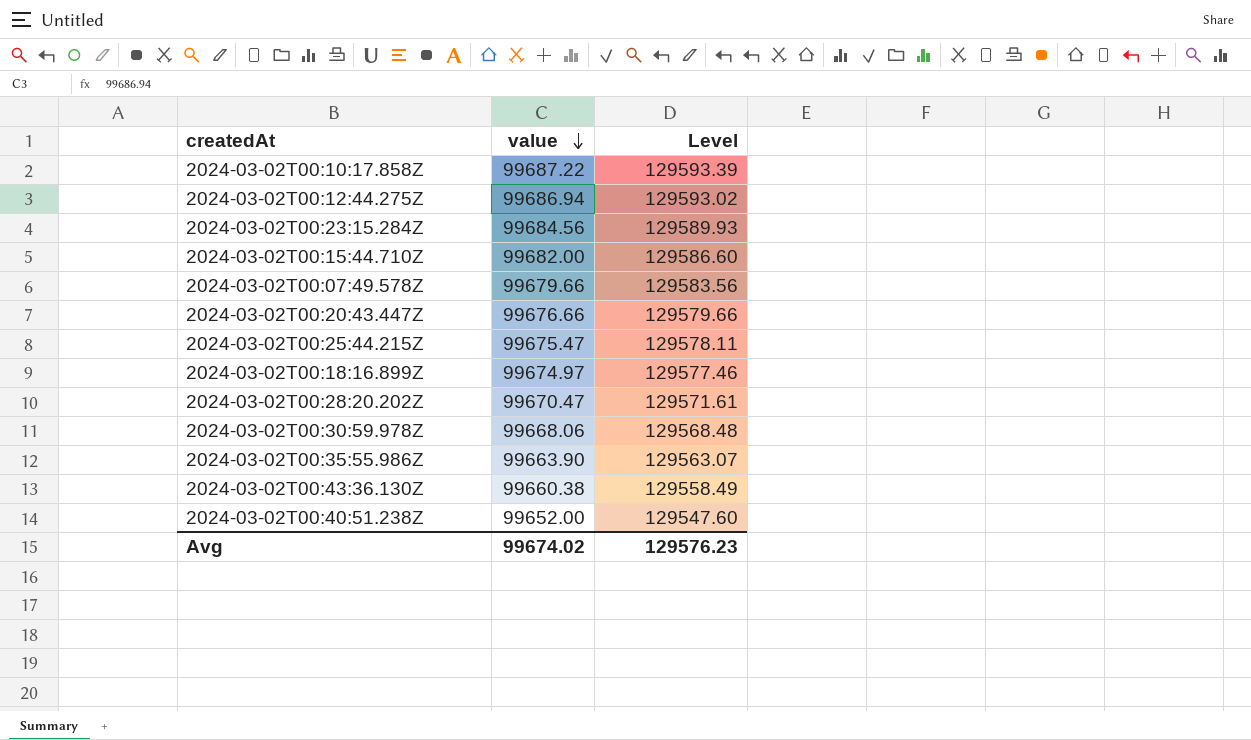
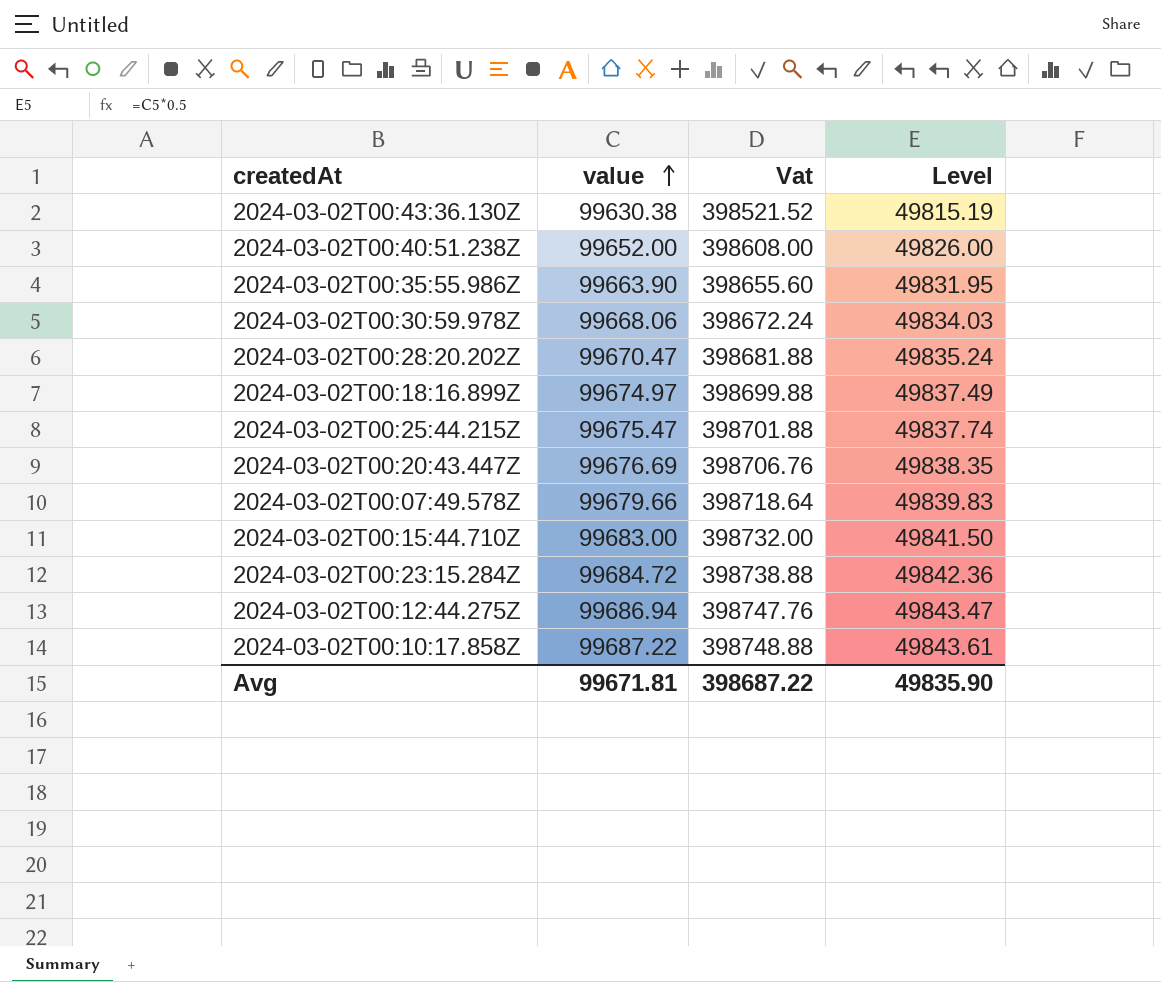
row order: value descending -> value ascending
column Vat | formula: none -> [value] * 4
column Level | formula: [value] * 1.3 -> [value] * 0.5
2024-03-02T00:43:36.130Z | value: 99660.38 -> 99630.38
2024-03-02T00:20:43.447Z | value: 99676.66 -> 99676.69
2024-03-02T00:15:44.710Z | value: 99682.00 -> 99683.00
2024-03-02T00:23:15.284Z | value: 99684.56 -> 99684.72
Avg | value: 99674.02 -> 99671.81
Avg | Level: 129576.23 -> 49835.90

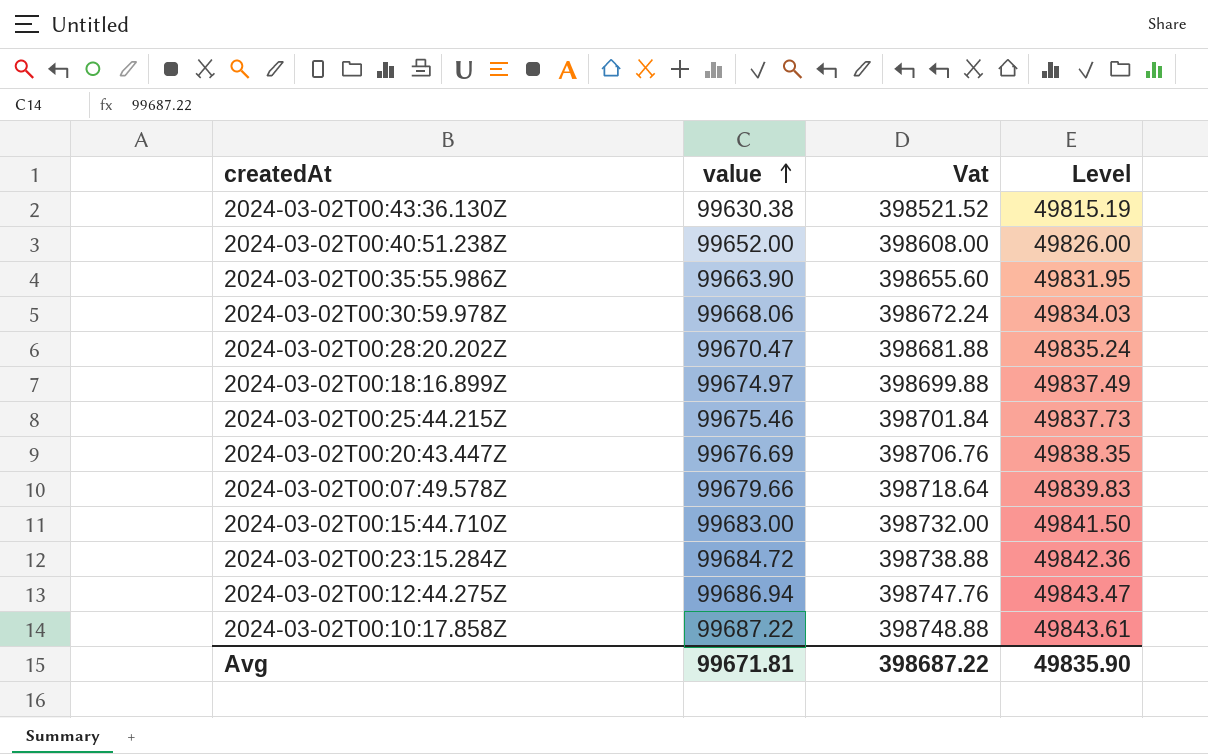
2024-03-02T00:25:44.215Z | value: 99675.47 -> 99675.46
2024-03-02T00:25:44.215Z | Vat: 398701.88 -> 398701.84
2024-03-02T00:25:44.215Z | Level: 49837.74 -> 49837.73

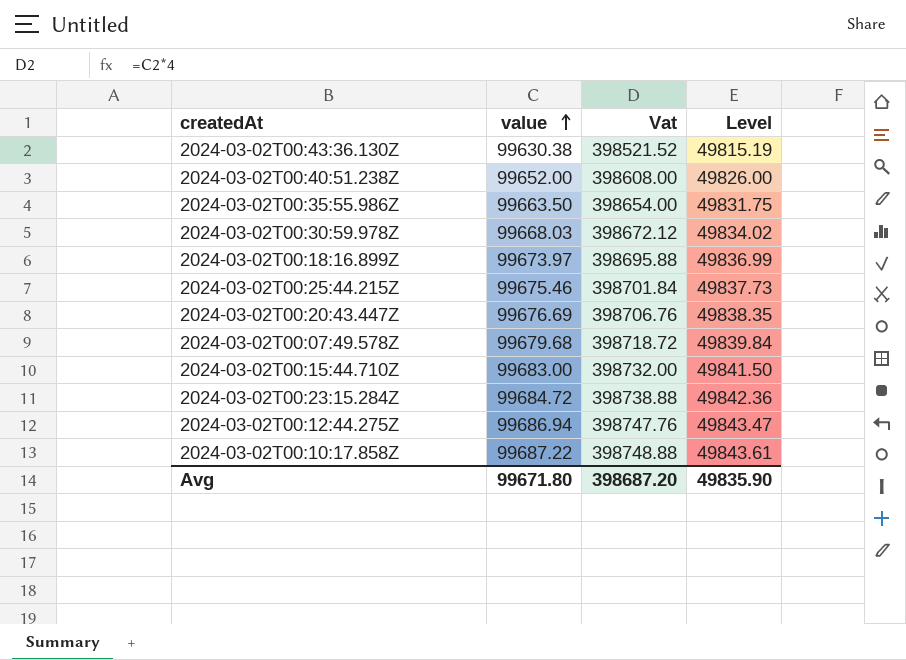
row 2024-03-02T00:28:20.202Z: 99670.47 | 398681.88 | 49835.24 -> none
2024-03-02T00:35:55.986Z | value: 99663.90 -> 99663.50
2024-03-02T00:35:55.986Z | Vat: 398655.60 -> 398654.00
2024-03-02T00:35:55.986Z | Level: 49831.95 -> 49831.75
2024-03-02T00:30:59.978Z | value: 99668.06 -> 99668.03
2024-03-02T00:30:59.978Z | Vat: 398672.24 -> 398672.12
2024-03-02T00:30:59.978Z | Level: 49834.03 -> 49834.02
2024-03-02T00:18:16.899Z | value: 99674.97 -> 99673.97
2024-03-02T00:18:16.899Z | Vat: 398699.88 -> 398695.88
2024-03-02T00:18:16.899Z | Level: 49837.49 -> 49836.99
2024-03-02T00:07:49.578Z | value: 99679.66 -> 99679.68
2024-03-02T00:07:49.578Z | Vat: 398718.64 -> 398718.72
2024-03-02T00:07:49.578Z | Level: 49839.83 -> 49839.84
Avg | value: 99671.81 -> 99671.80
Avg | Vat: 398687.22 -> 398687.20

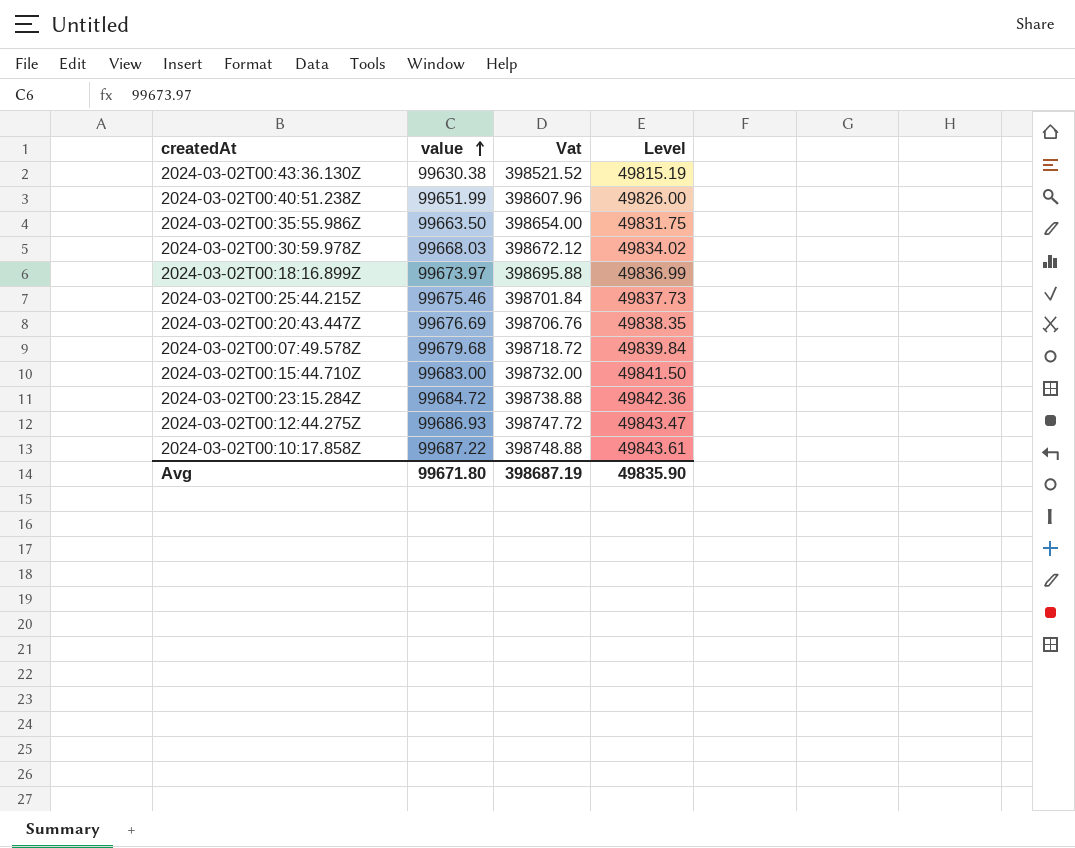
2024-03-02T00:40:51.238Z | value: 99652.00 -> 99651.99
2024-03-02T00:40:51.238Z | Vat: 398608.00 -> 398607.96
2024-03-02T00:12:44.275Z | value: 99686.94 -> 99686.93
2024-03-02T00:12:44.275Z | Vat: 398747.76 -> 398747.72
Avg | Vat: 398687.20 -> 398687.19

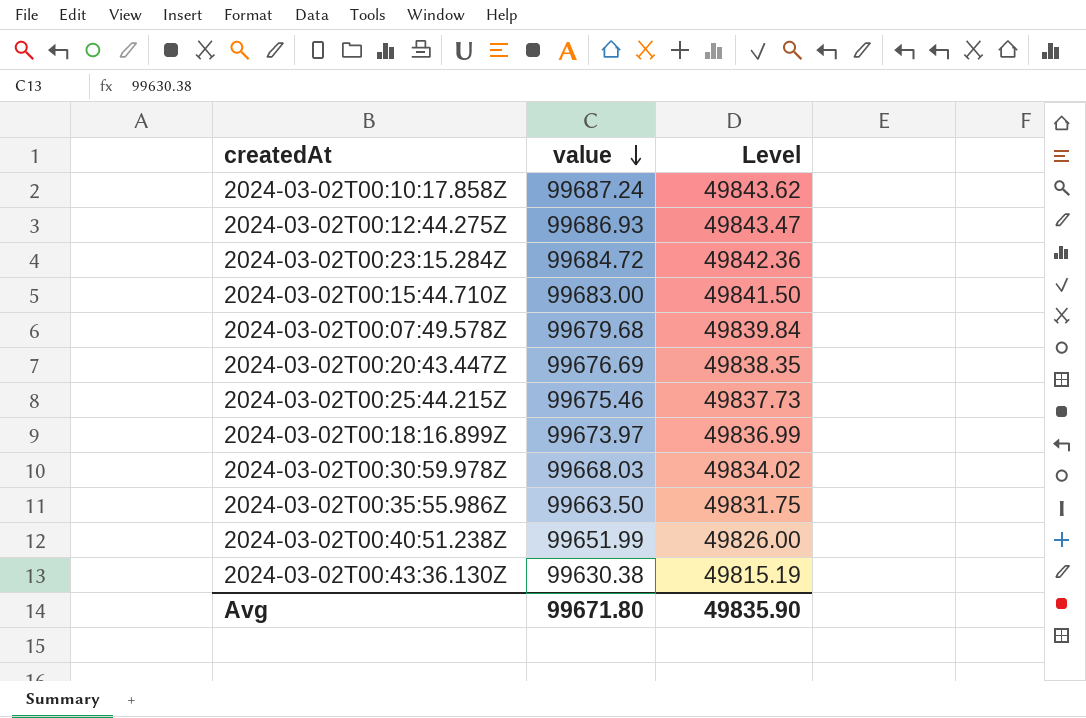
row order: value ascending -> value descending
column Vat | formula: [value] * 4 -> none
2024-03-02T00:10:17.858Z | value: 99687.22 -> 99687.24
2024-03-02T00:10:17.858Z | Level: 49843.61 -> 49843.62

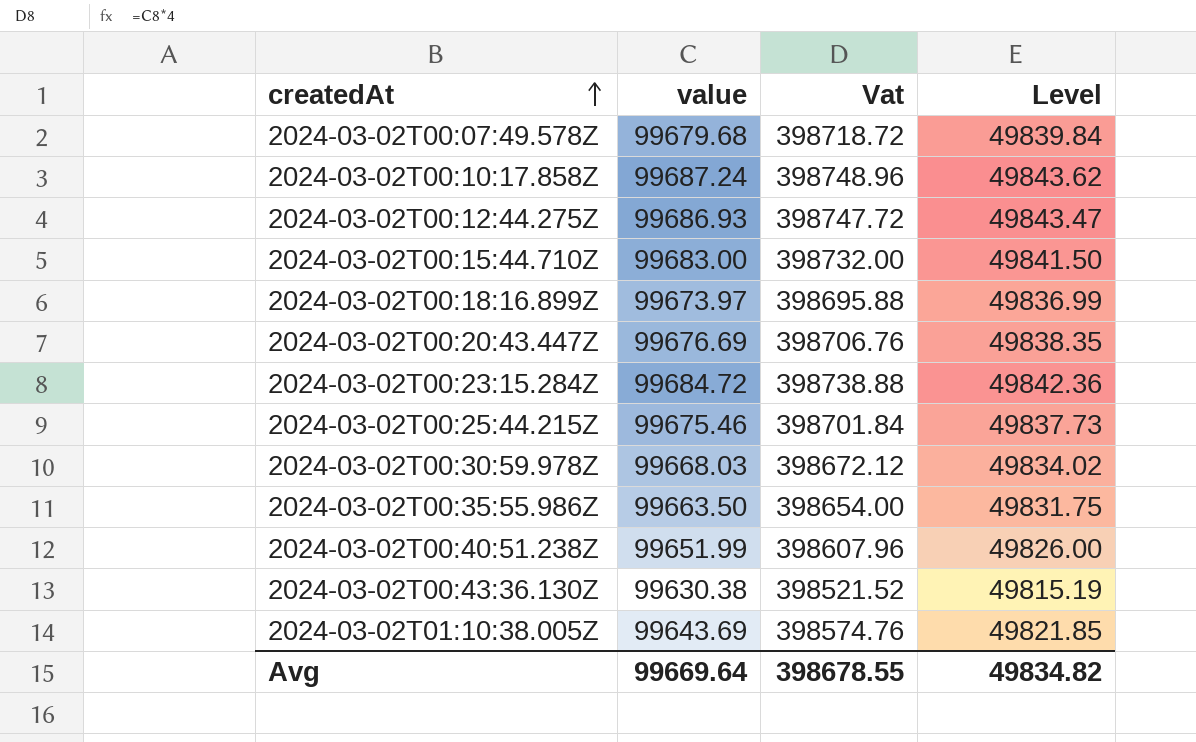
row order: value descending -> createdAt ascending
column Vat | formula: none -> [value] * 4
row 2024-03-02T01:10:38.005Z: none -> 99643.69 | 398574.76 | 49821.85
Avg | value: 99671.80 -> 99669.64
Avg | Level: 49835.90 -> 49834.82

